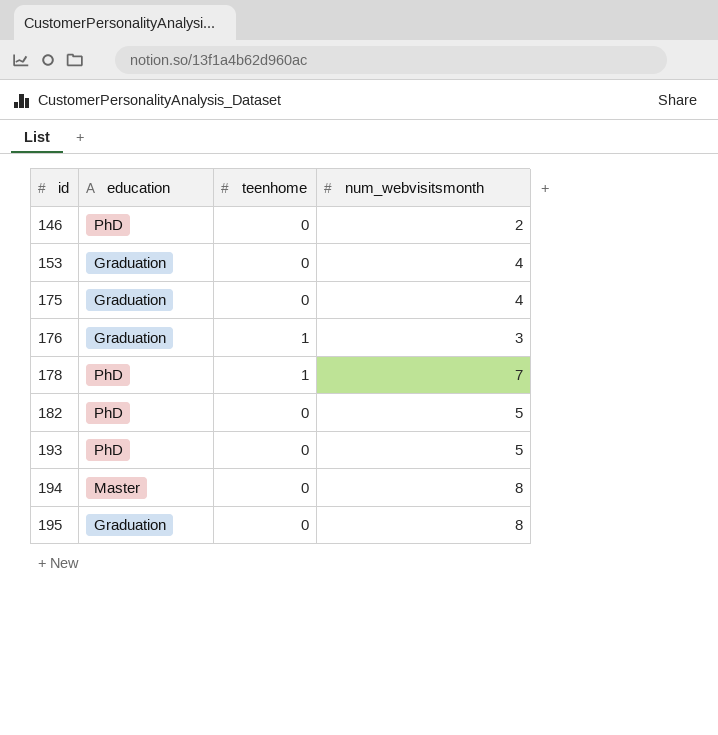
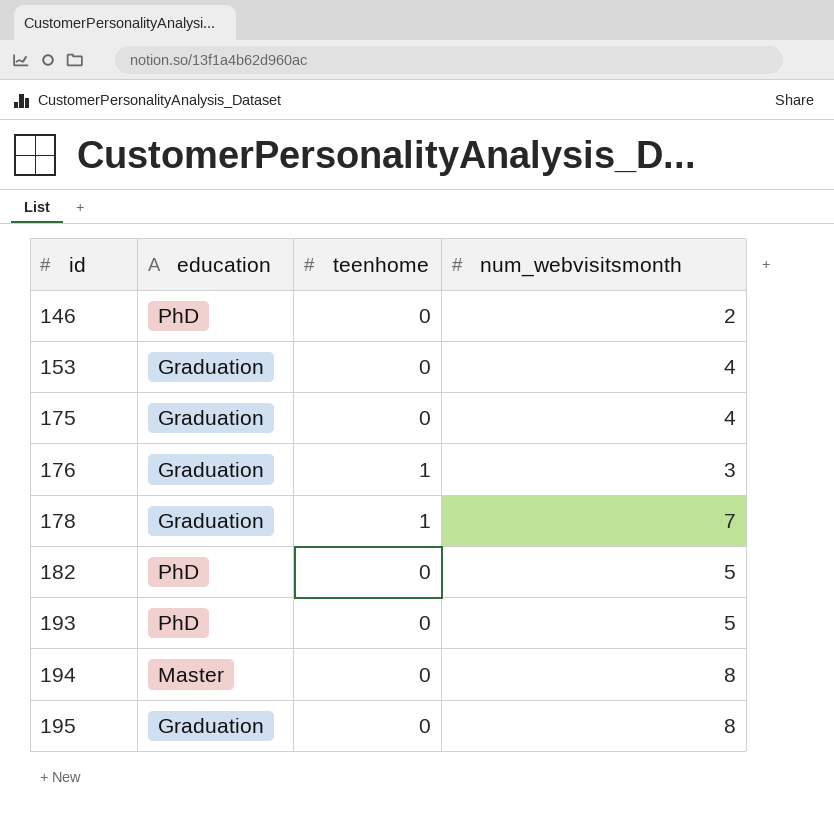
178 | education: PhD -> Graduation

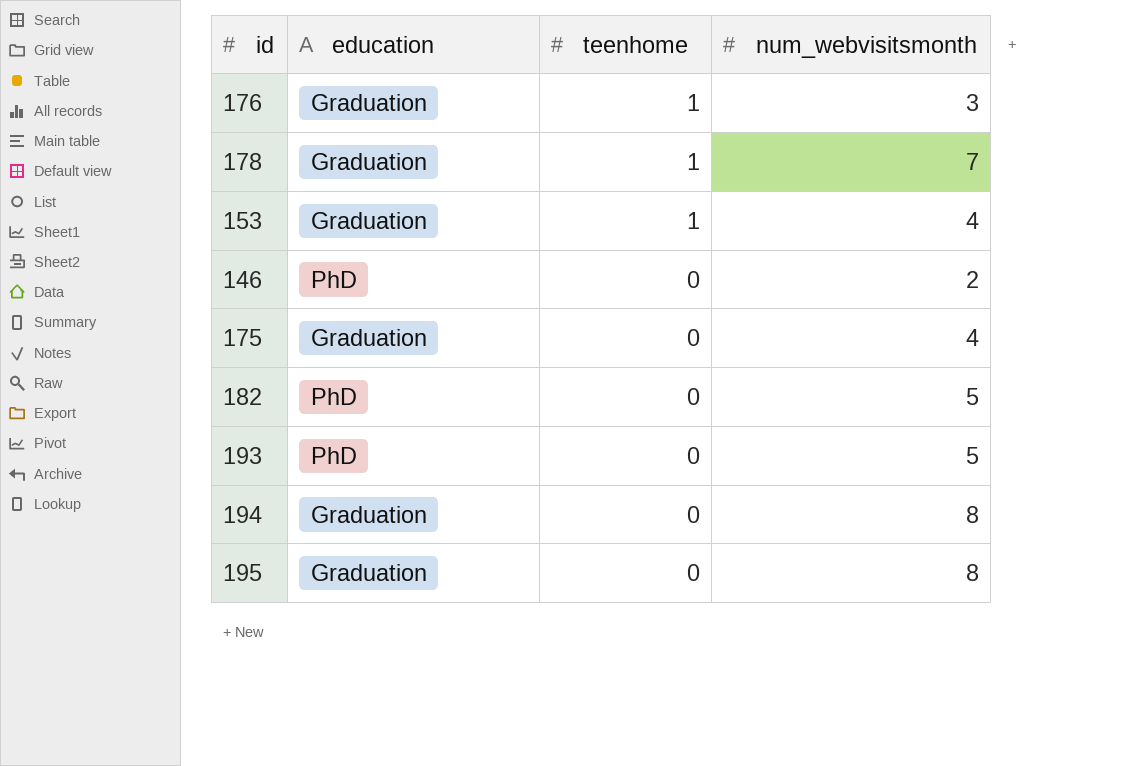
row order: id ascending -> teenhome descending
153 | teenhome: 0 -> 1
194 | education: Master -> Graduation

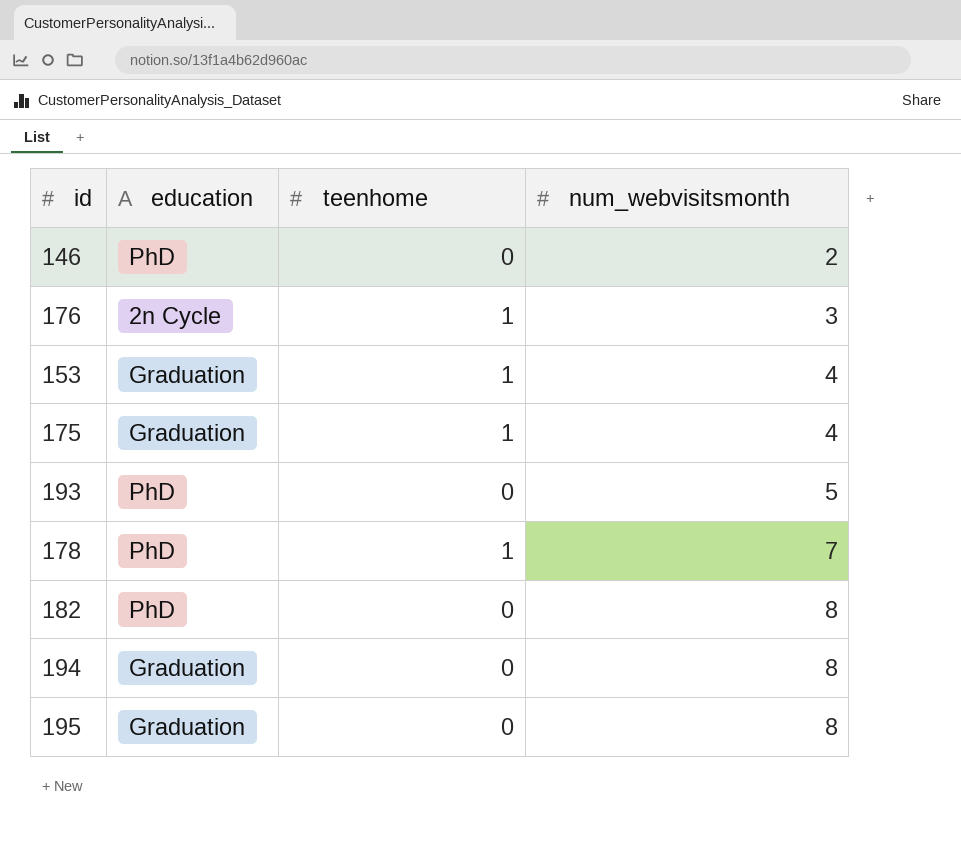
row order: teenhome descending -> num_webvisitsmonth ascending
176 | education: Graduation -> 2n Cycle
175 | teenhome: 0 -> 1
178 | education: Graduation -> PhD
182 | num_webvisitsmonth: 5 -> 8

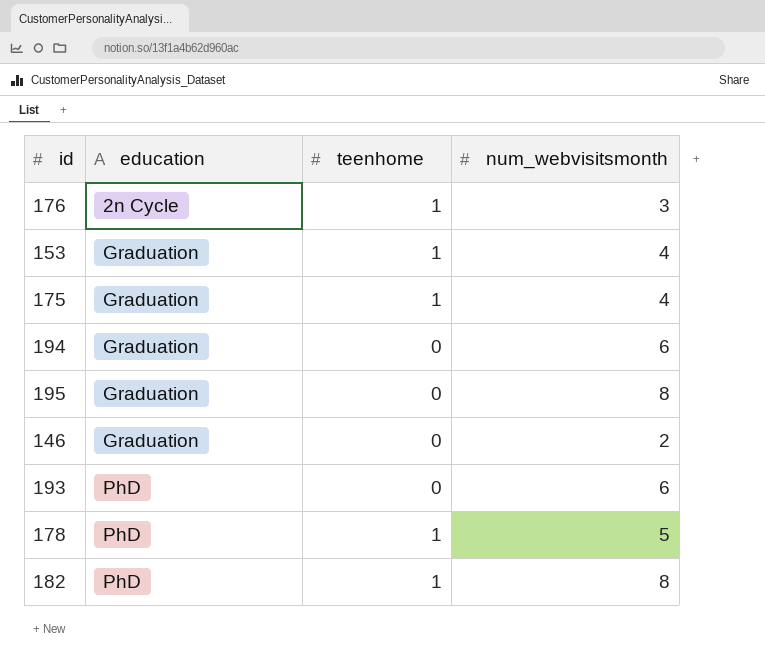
row order: num_webvisitsmonth ascending -> education ascending
194 | num_webvisitsmonth: 8 -> 6
146 | education: PhD -> Graduation
193 | num_webvisitsmonth: 5 -> 6
178 | num_webvisitsmonth: 7 -> 5
182 | teenhome: 0 -> 1

